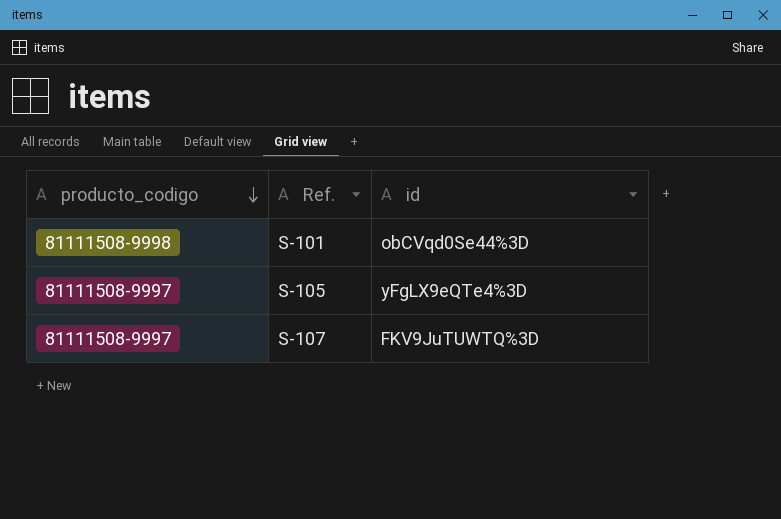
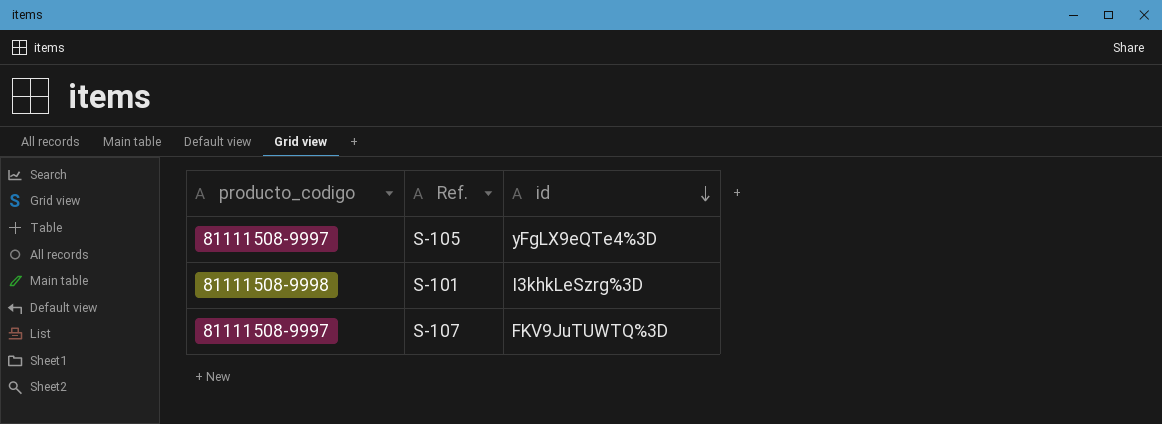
row order: producto_codigo descending -> id descending
S-101 | id: obCVqd0Se44%3D -> I3khkLeSzrg%3D

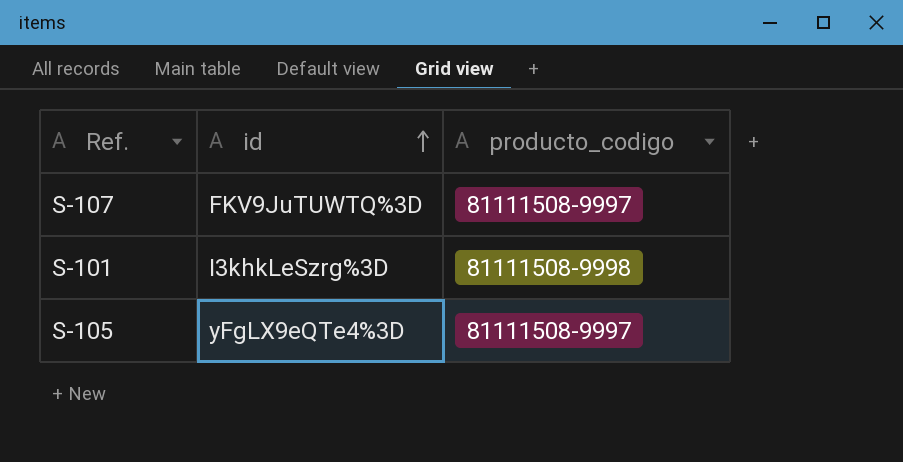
row order: id descending -> id ascending
column producto_codigo | position: 1 -> 3

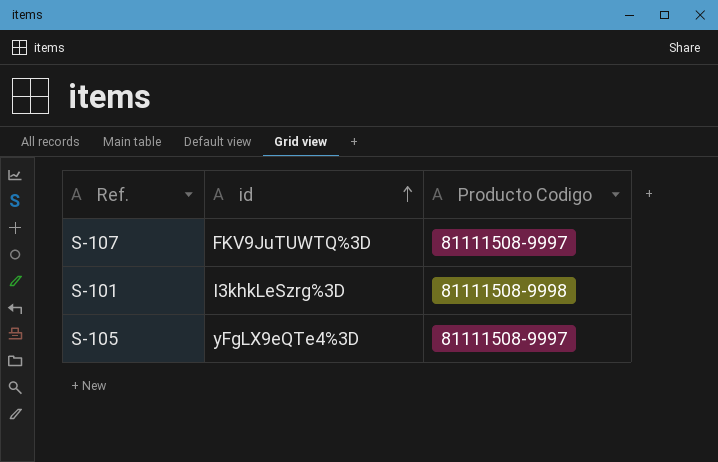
column name: producto_codigo -> Producto Codigo

